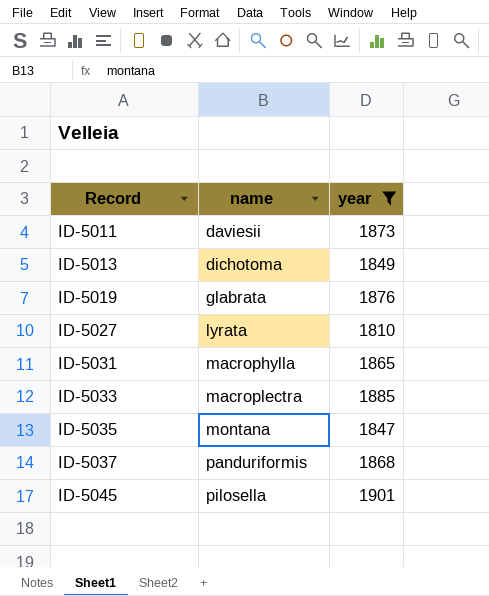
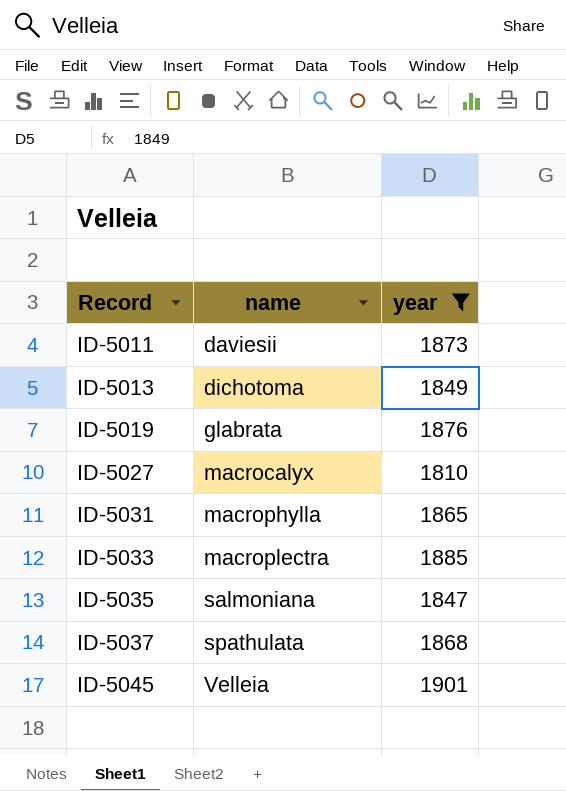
ID-5027 | name: lyrata -> macrocalyx
ID-5035 | name: montana -> salmoniana
ID-5037 | name: panduriformis -> spathulata
ID-5045 | name: pilosella -> Velleia

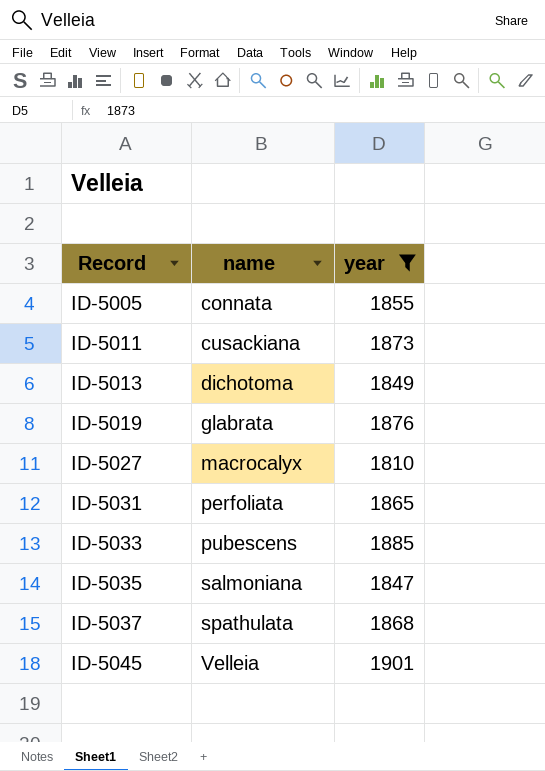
row ID-5005: none -> connata | 1855
ID-5011 | name: daviesii -> cusackiana
ID-5031 | name: macrophylla -> perfoliata
ID-5033 | name: macroplectra -> pubescens

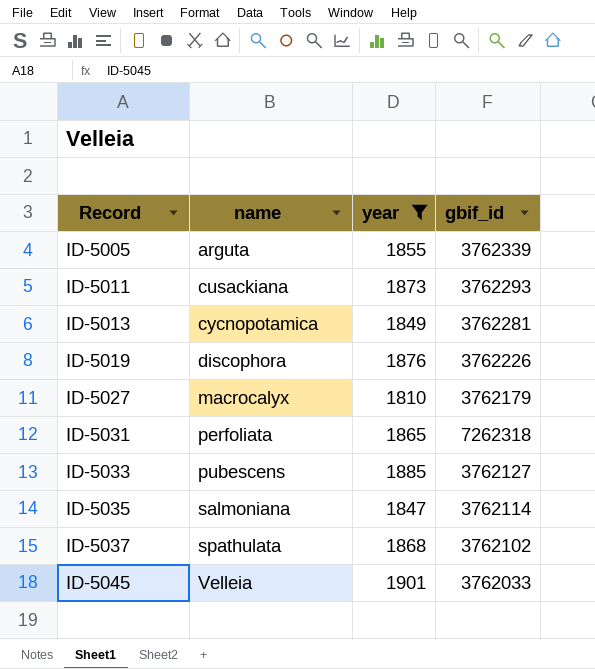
column gbif_id | position: none -> 4
ID-5005 | name: connata -> arguta
ID-5013 | name: dichotoma -> cycnopotamica
ID-5019 | name: glabrata -> discophora

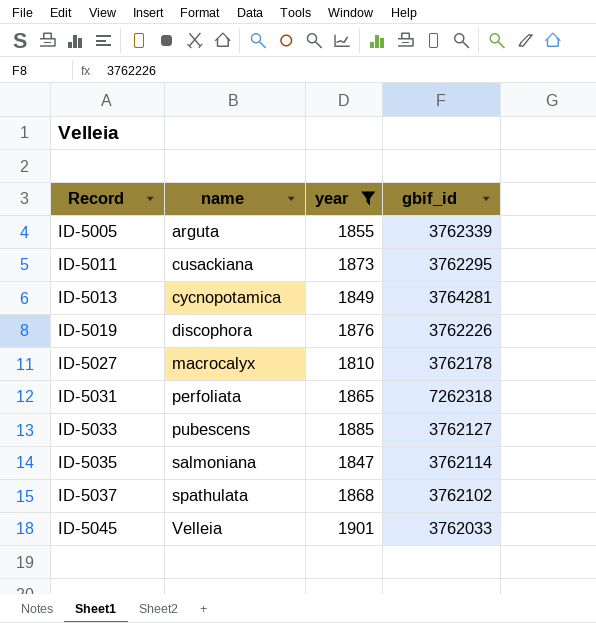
ID-5011 | gbif_id: 3762293 -> 3762295
ID-5013 | gbif_id: 3762281 -> 3764281
ID-5027 | gbif_id: 3762179 -> 3762178

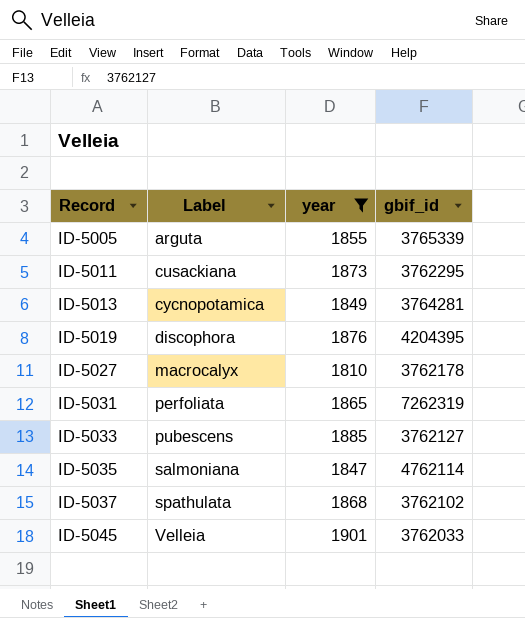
column name: name -> Label
ID-5005 | gbif_id: 3762339 -> 3765339
ID-5019 | gbif_id: 3762226 -> 4204395
ID-5031 | gbif_id: 7262318 -> 7262319
ID-5035 | gbif_id: 3762114 -> 4762114

